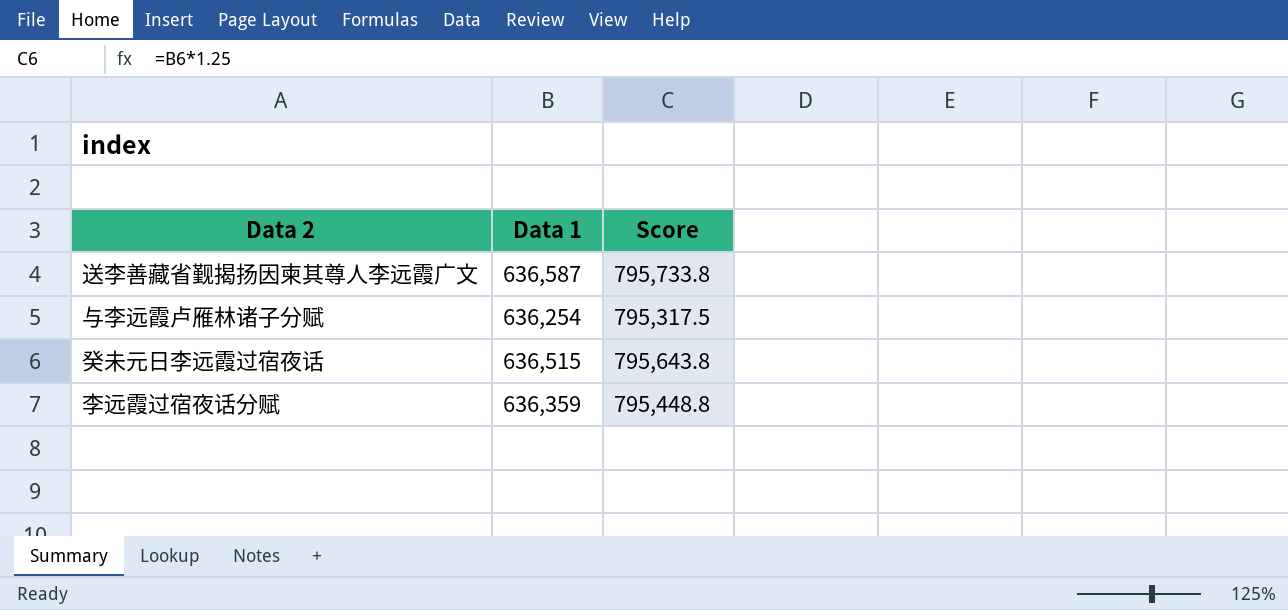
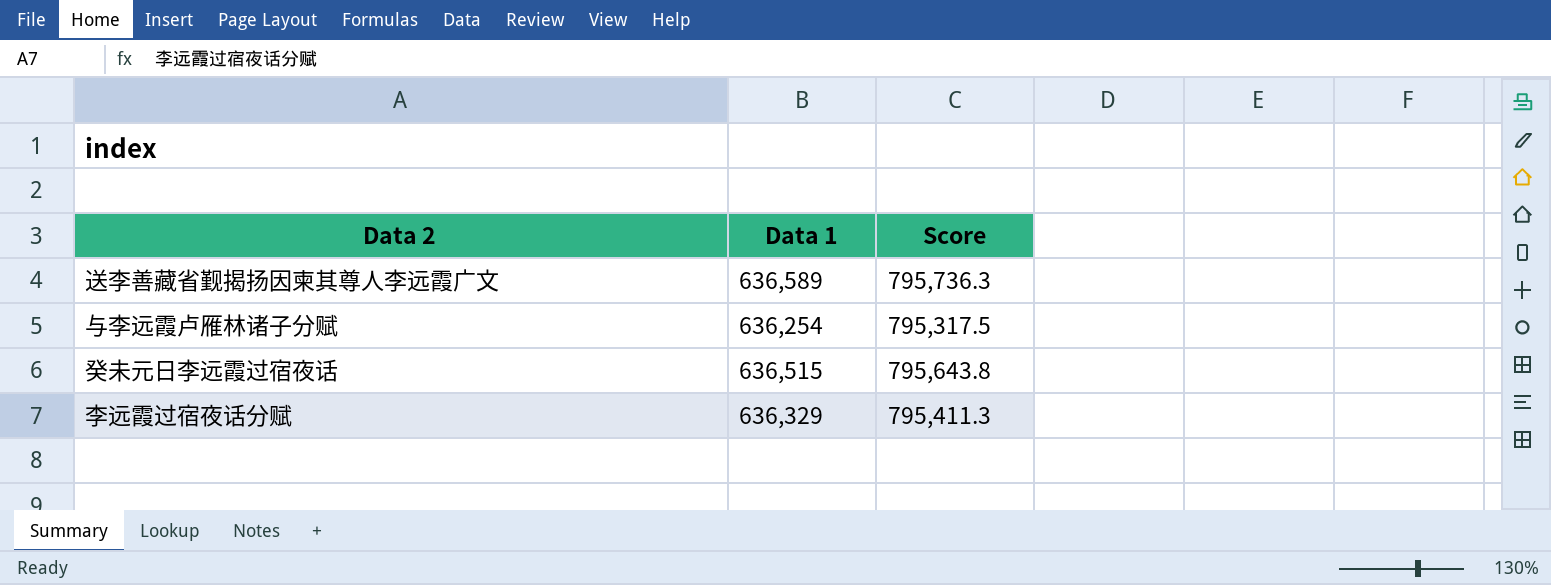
送李善藏省觐揭扬因柬其尊人李远霞广文 | Data 1: 636,587 -> 636,589
送李善藏省觐揭扬因柬其尊人李远霞广文 | Score: 795,733.8 -> 795,736.3
李远霞过宿夜话分赋 | Data 1: 636,359 -> 636,329
李远霞过宿夜话分赋 | Score: 795,448.8 -> 795,411.3

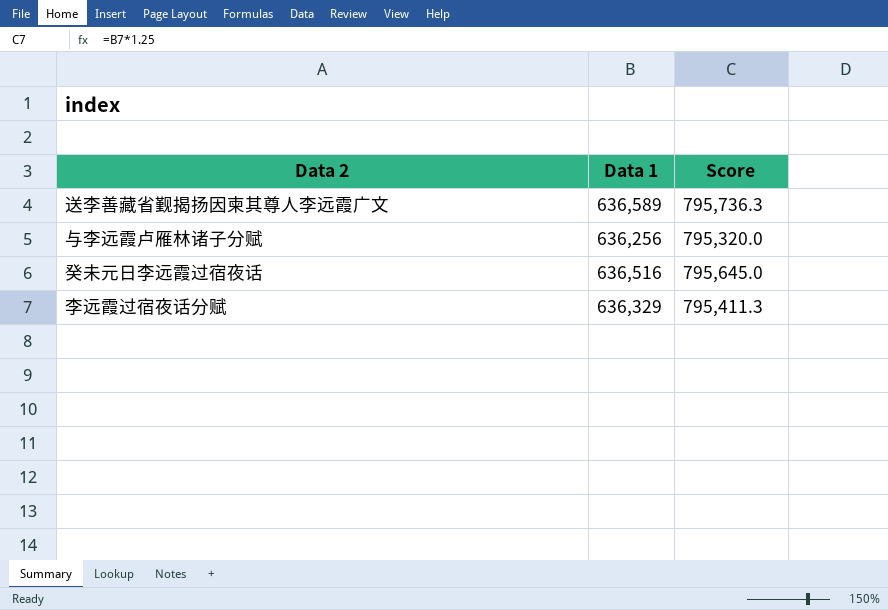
与李远霞卢雁林诸子分赋 | Data 1: 636,254 -> 636,256
与李远霞卢雁林诸子分赋 | Score: 795,317.5 -> 795,320.0
癸未元日李远霞过宿夜话 | Data 1: 636,515 -> 636,516
癸未元日李远霞过宿夜话 | Score: 795,643.8 -> 795,645.0

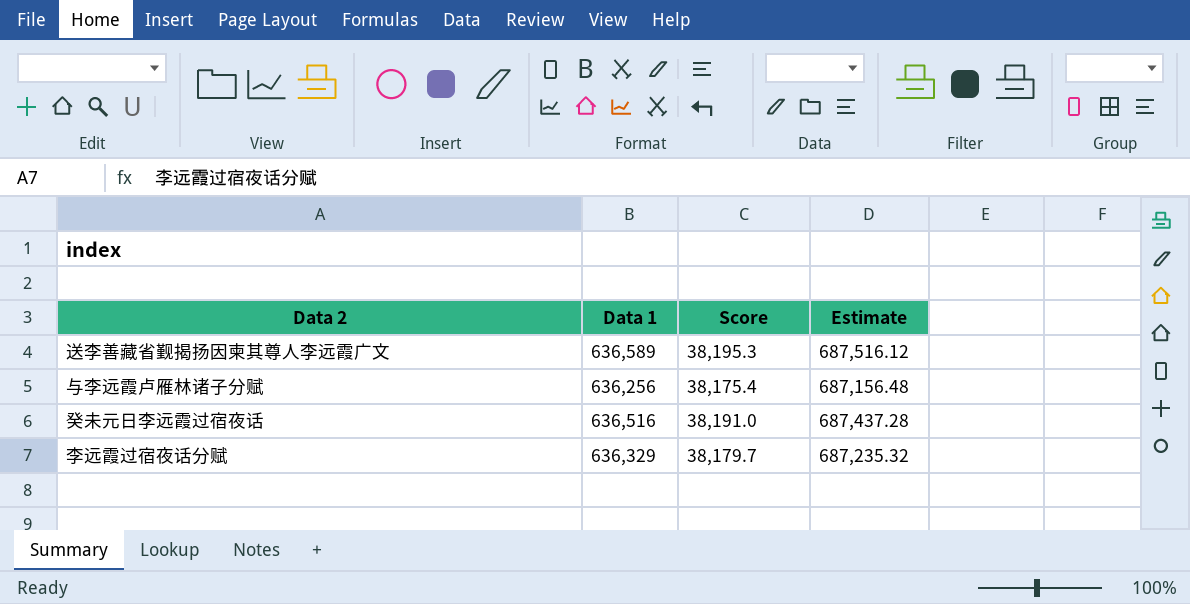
column Score | formula: [Data 1] * 1.25 -> [Data 1] * 0.06
column Estimate | formula: none -> [Data 1] * 1.08

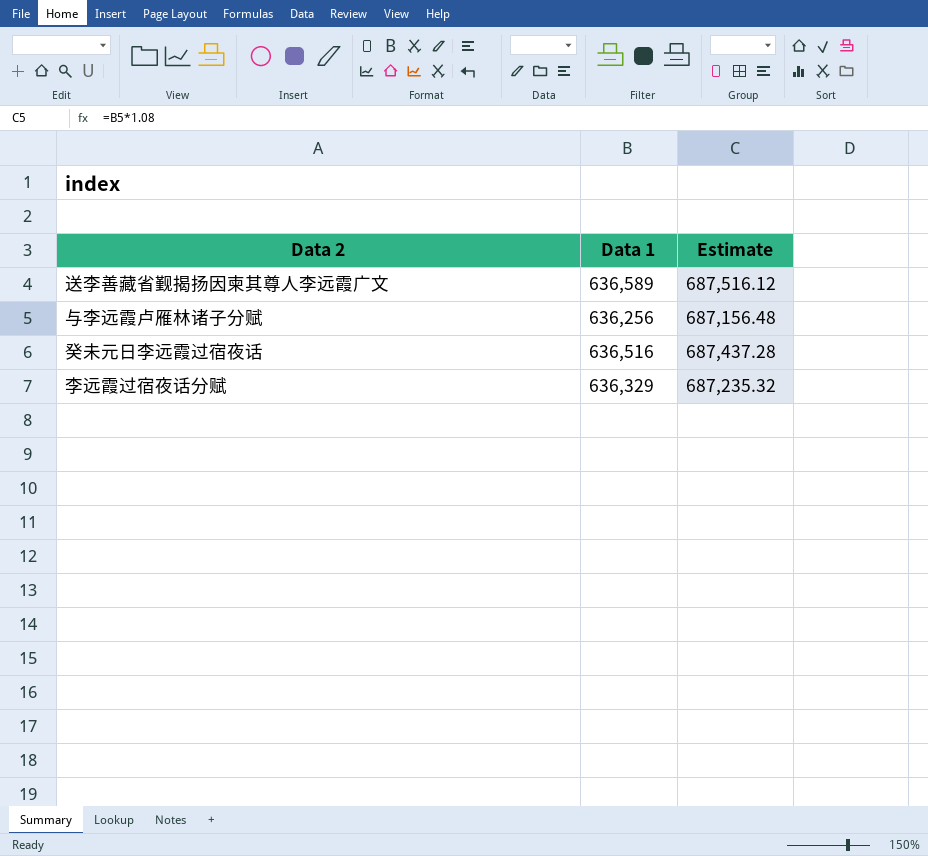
column Score | formula: [Data 1] * 0.06 -> none

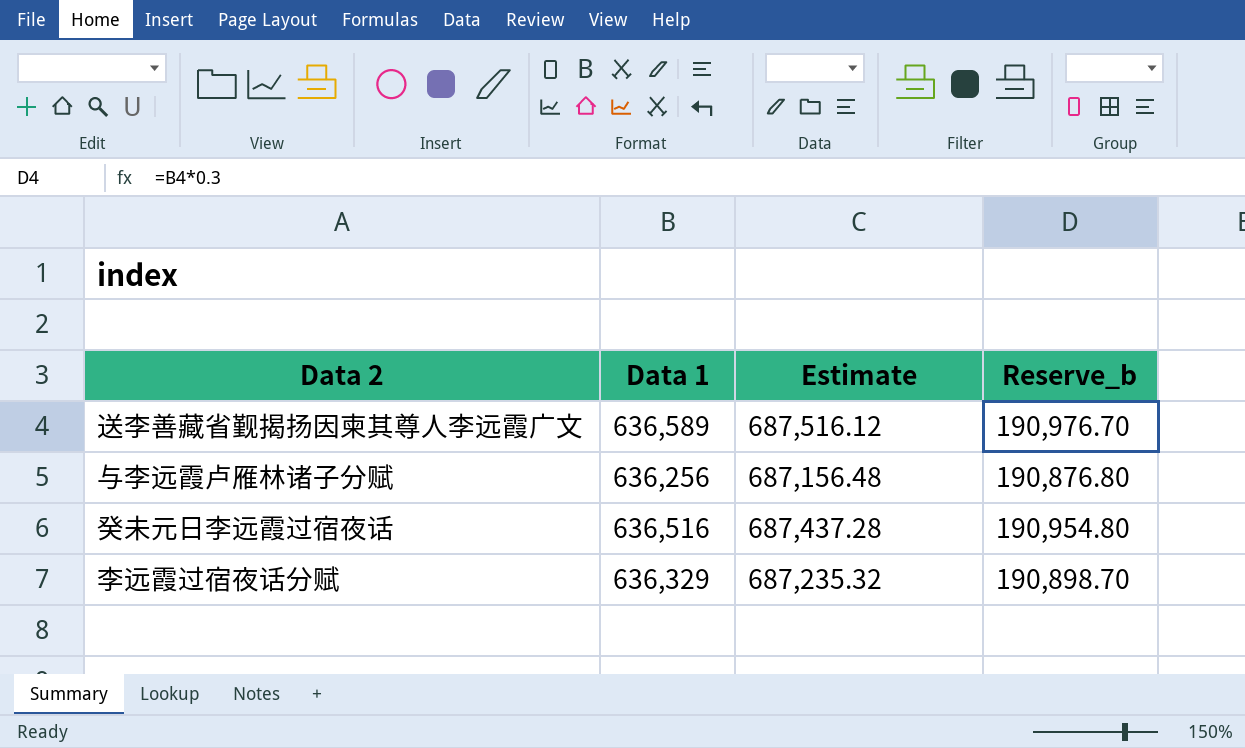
column Reserve_b | formula: none -> [Data 1] * 0.3

